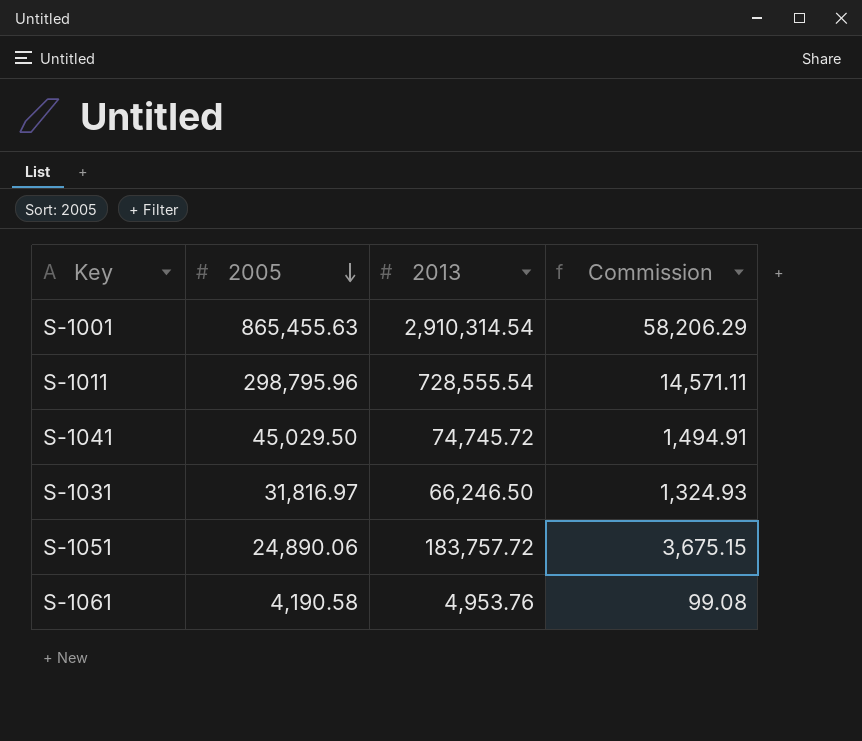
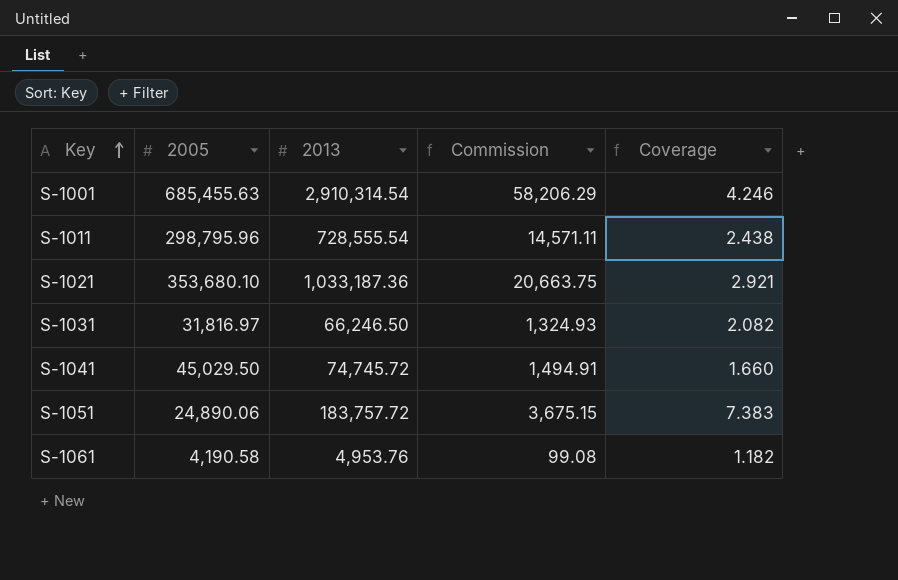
row order: 2005 descending -> Key ascending
column Coverage | formula: none -> [2013] / [2005]
S-1001 | 2005: 865,455.63 -> 685,455.63
row S-1021: none -> 353,680.10 | 1,033,187.36 | 20,663.75 | 2.921

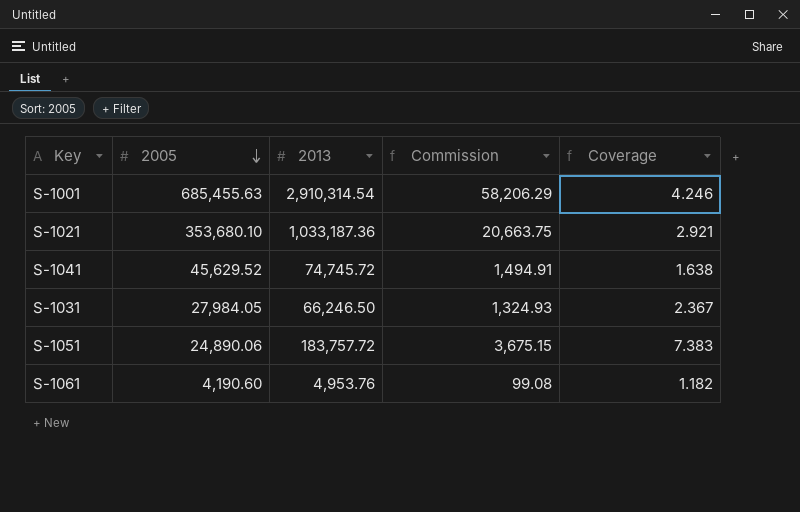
row order: Key ascending -> 2005 descending
row S-1011: 298,795.96 | 728,555.54 | 14,571.11 | 2.438 -> none
S-1041 | 2005: 45,029.50 -> 45,629.52
S-1041 | Coverage: 1.660 -> 1.638
S-1031 | 2005: 31,816.97 -> 27,984.05
S-1031 | Coverage: 2.082 -> 2.367
S-1061 | 2005: 4,190.58 -> 4,190.60

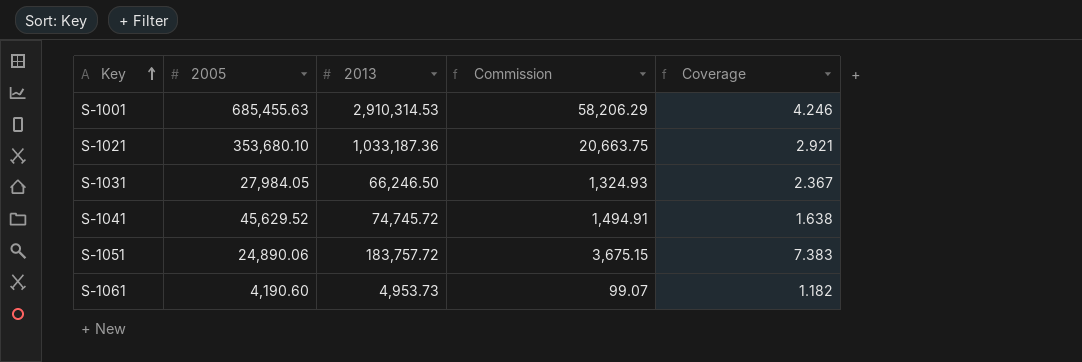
row order: 2005 descending -> Key ascending
S-1001 | 2013: 2,910,314.54 -> 2,910,314.53
S-1061 | 2013: 4,953.76 -> 4,953.73
S-1061 | Commission: 99.08 -> 99.07

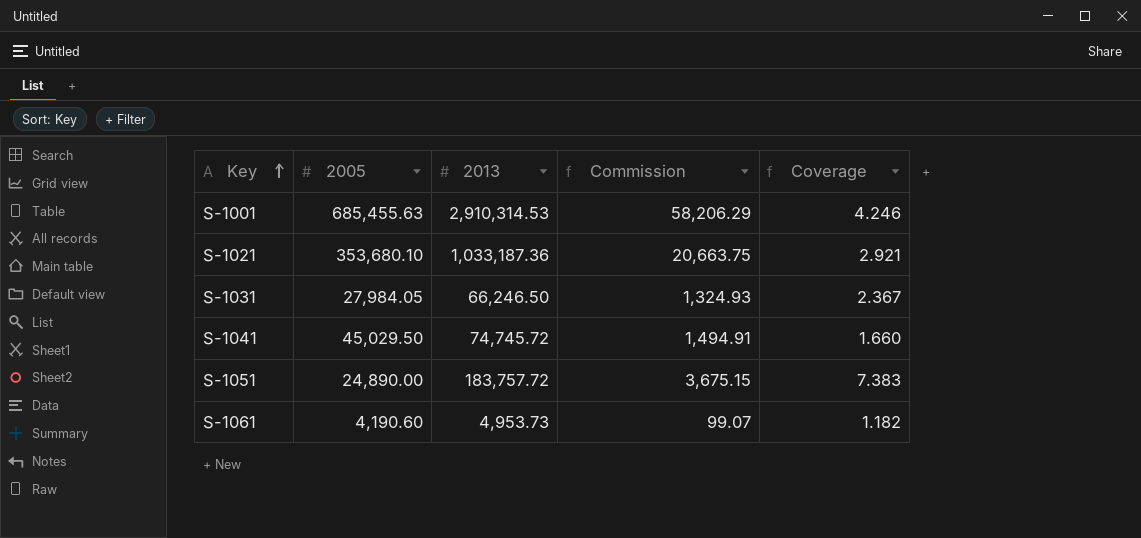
S-1041 | 2005: 45,629.52 -> 45,029.50
S-1041 | Coverage: 1.638 -> 1.660
S-1051 | 2005: 24,890.06 -> 24,890.00

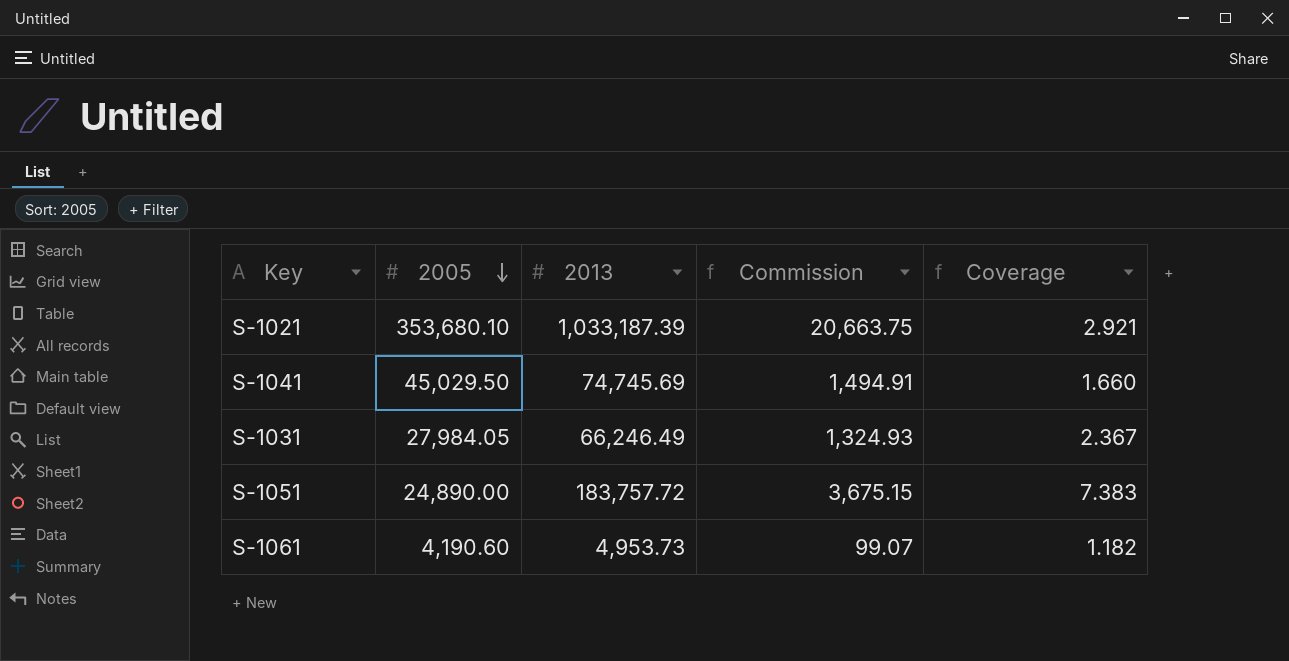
row order: Key ascending -> 2005 descending
row S-1001: 685,455.63 | 2,910,314.53 | 58,206.29 | 4.246 -> none
S-1021 | 2013: 1,033,187.36 -> 1,033,187.39
S-1041 | 2013: 74,745.72 -> 74,745.69
S-1031 | 2013: 66,246.50 -> 66,246.49

